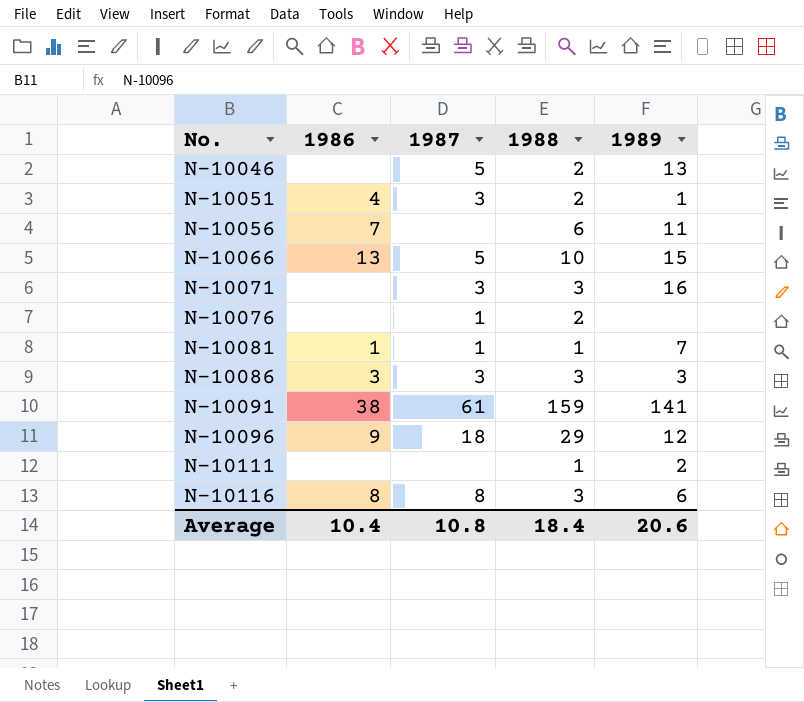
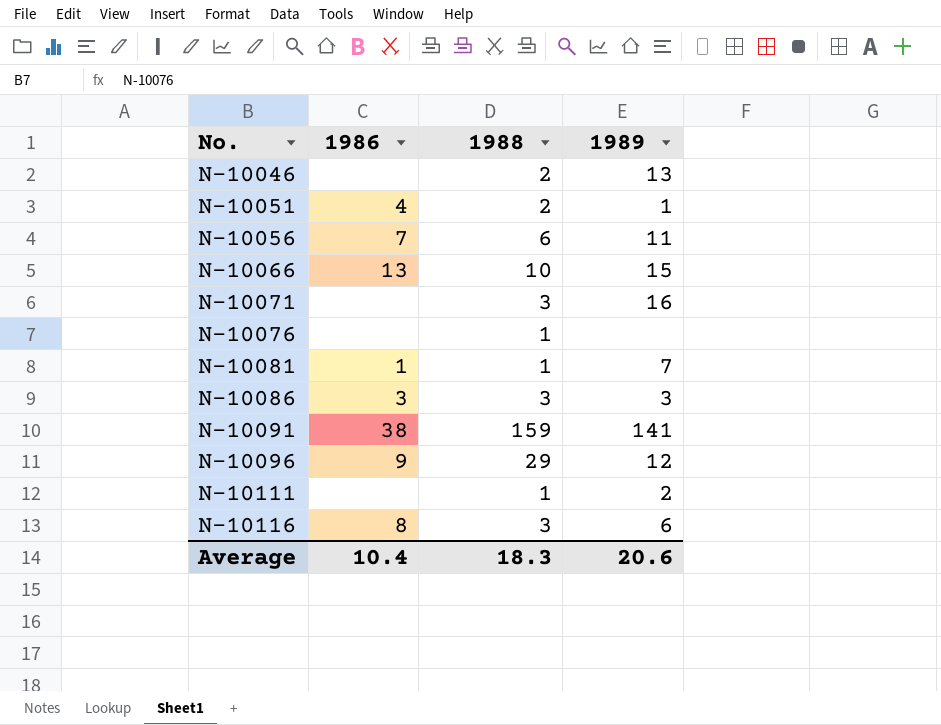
column 1987 | position: 3 -> none
N-10076 | 1988: 2 -> 1
Average | 1988: 18.4 -> 18.3

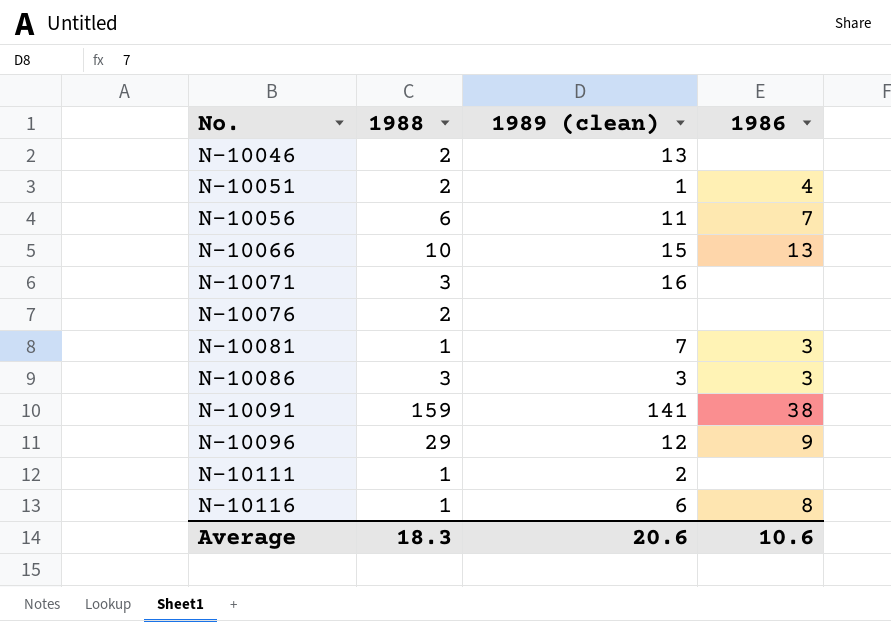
column name: 1989 -> 1989 (clean)
column 1986 | position: 2 -> 4
N-10076 | 1988: 1 -> 2
N-10081 | 1986: 1 -> 3
N-10116 | 1988: 3 -> 1
Average | 1986: 10.4 -> 10.6

